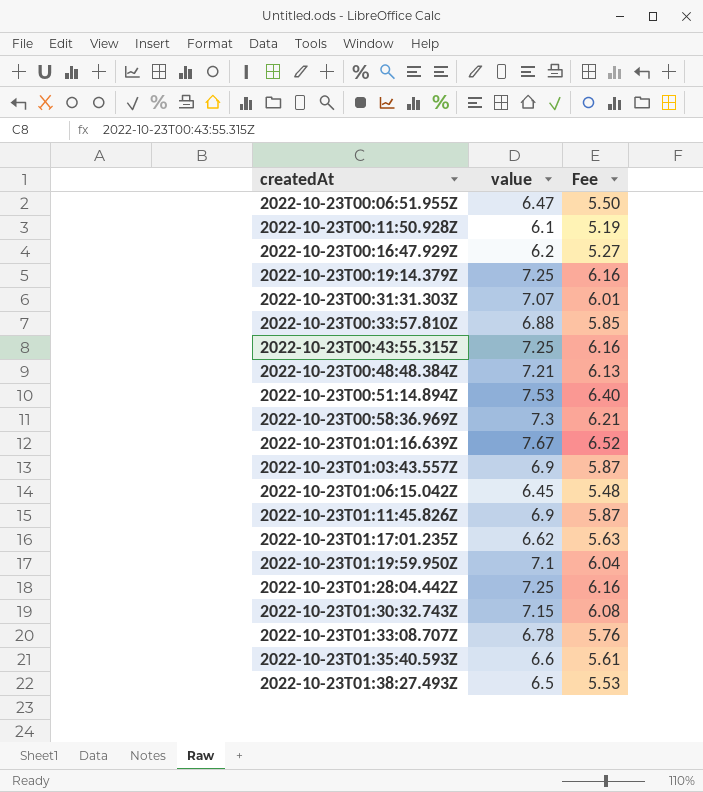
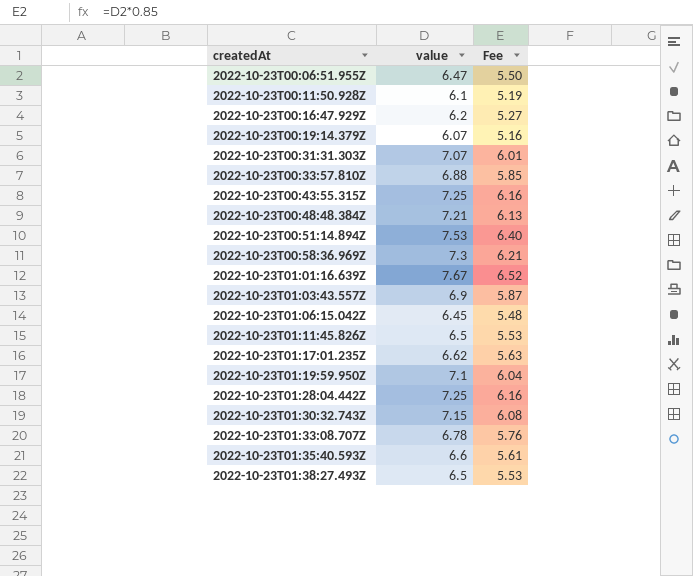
2022-10-23T00:19:14.379Z | value: 7.25 -> 6.07
2022-10-23T00:19:14.379Z | Fee: 6.16 -> 5.16
2022-10-23T01:11:45.826Z | value: 6.9 -> 6.5
2022-10-23T01:11:45.826Z | Fee: 5.87 -> 5.53

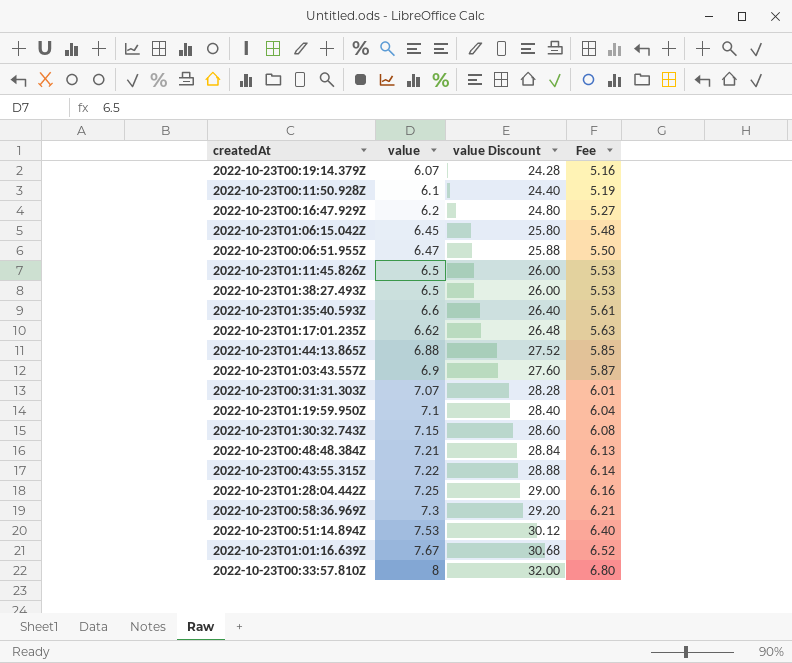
row order: createdAt ascending -> value ascending
column value Discount | formula: none -> [value] * 4
row 2022-10-23T01:33:08.707Z: 6.78 | 5.76 -> none
row 2022-10-23T01:44:13.865Z: none -> 6.88 | 27.52 | 5.85
2022-10-23T00:43:55.315Z | value: 7.25 -> 7.22
2022-10-23T00:43:55.315Z | Fee: 6.16 -> 6.14
2022-10-23T00:33:57.810Z | value: 6.88 -> 8
2022-10-23T00:33:57.810Z | Fee: 5.85 -> 6.80

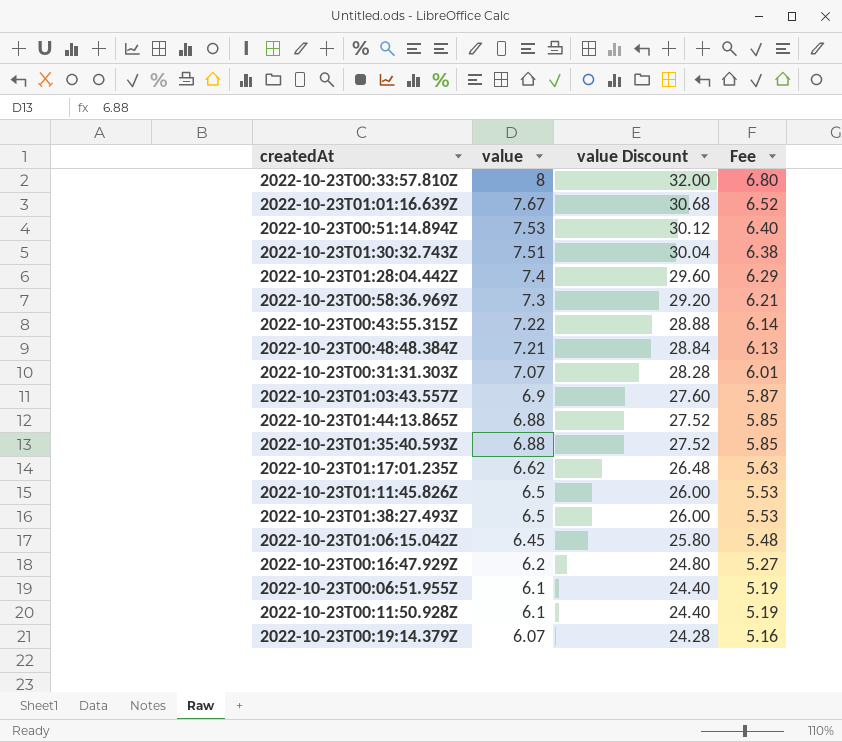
row order: value ascending -> value descending
row 2022-10-23T01:19:59.950Z: 7.1 | 28.40 | 6.04 -> none
2022-10-23T01:30:32.743Z | value: 7.15 -> 7.51
2022-10-23T01:30:32.743Z | value Discount: 28.60 -> 30.04
2022-10-23T01:30:32.743Z | Fee: 6.08 -> 6.38
2022-10-23T01:28:04.442Z | value: 7.25 -> 7.4
2022-10-23T01:28:04.442Z | value Discount: 29.00 -> 29.60
2022-10-23T01:28:04.442Z | Fee: 6.16 -> 6.29
2022-10-23T01:35:40.593Z | value: 6.6 -> 6.88
2022-10-23T01:35:40.593Z | value Discount: 26.40 -> 27.52
2022-10-23T01:35:40.593Z | Fee: 5.61 -> 5.85
2022-10-23T00:06:51.955Z | value: 6.47 -> 6.1
2022-10-23T00:06:51.955Z | value Discount: 25.88 -> 24.40
2022-10-23T00:06:51.955Z | Fee: 5.50 -> 5.19

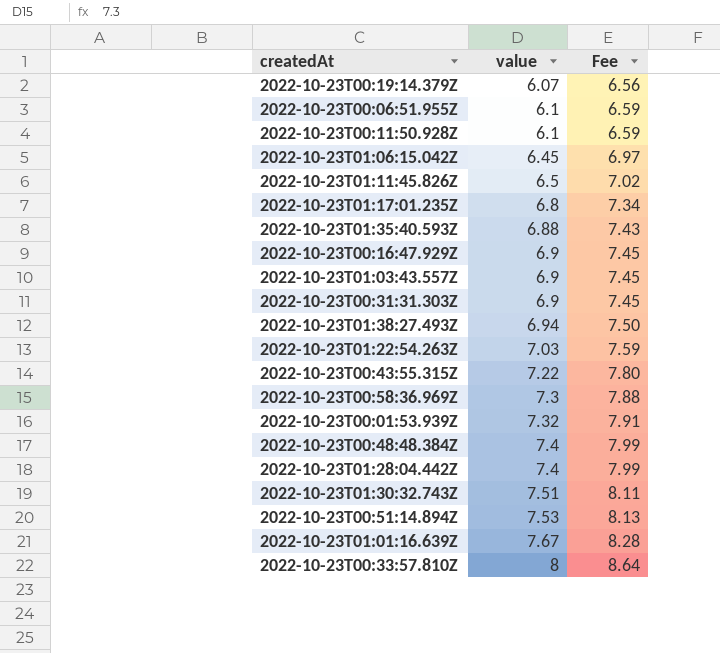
row order: value descending -> value ascending
column value Discount | formula: [value] * 4 -> none
column Fee | formula: [value] * 0.85 -> [value] * 1.08
row 2022-10-23T01:44:13.865Z: 6.88 | 27.52 | 5.85 -> none
2022-10-23T01:17:01.235Z | value: 6.62 -> 6.8
2022-10-23T00:16:47.929Z | value: 6.2 -> 6.9
2022-10-23T00:31:31.303Z | value: 7.07 -> 6.9
2022-10-23T01:38:27.493Z | value: 6.5 -> 6.94
row 2022-10-23T01:22:54.263Z: none -> 7.03 | 7.59
row 2022-10-23T00:01:53.939Z: none -> 7.32 | 7.91
2022-10-23T00:48:48.384Z | value: 7.21 -> 7.4

